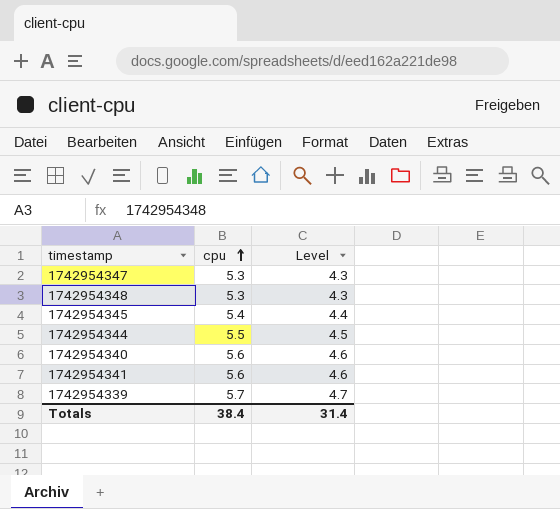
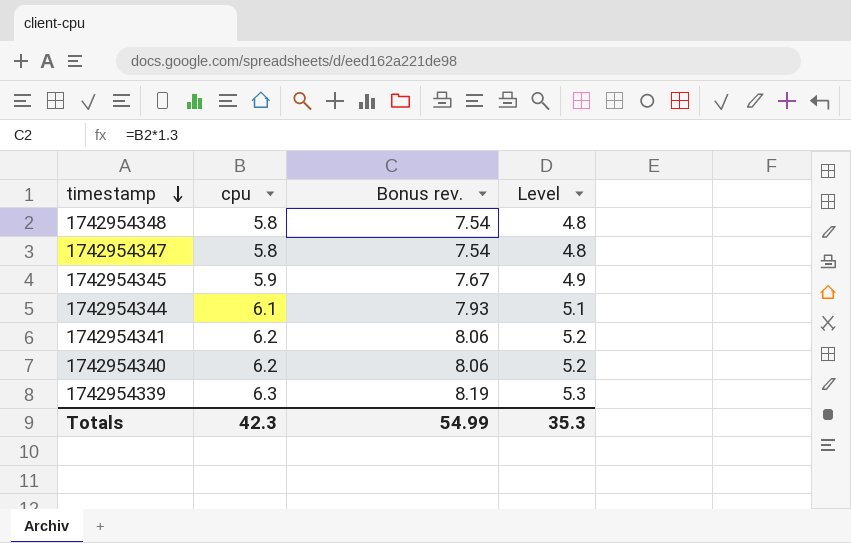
row order: cpu ascending -> timestamp descending
column Bonus rev. | formula: none -> [cpu] * 1.3
1742954348 | cpu: 5.3 -> 5.8
1742954348 | Level: 4.3 -> 4.8
1742954347 | cpu: 5.3 -> 5.8
1742954347 | Level: 4.3 -> 4.8
1742954345 | cpu: 5.4 -> 5.9
1742954345 | Level: 4.4 -> 4.9
1742954344 | cpu: 5.5 -> 6.1
1742954344 | Level: 4.5 -> 5.1
1742954341 | cpu: 5.6 -> 6.2
1742954341 | Level: 4.6 -> 5.2
1742954340 | cpu: 5.6 -> 6.2
1742954340 | Level: 4.6 -> 5.2
1742954339 | cpu: 5.7 -> 6.3
1742954339 | Level: 4.7 -> 5.3
Totals | cpu: 38.4 -> 42.3
Totals | Level: 31.4 -> 35.3

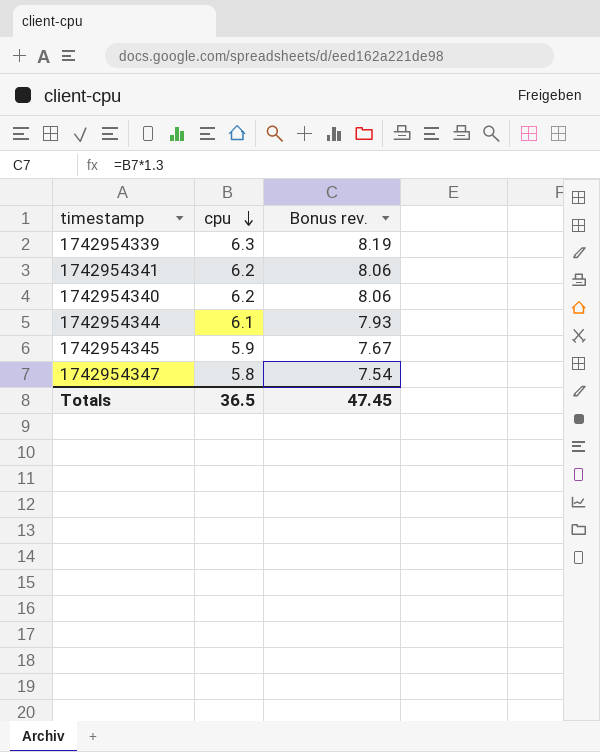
row order: timestamp descending -> cpu descending
column Level | formula: [cpu] - 1 -> none
row 1742954348: 5.8 | 7.54 | 4.8 -> none
Totals | cpu: 42.3 -> 36.5
Totals | Bonus rev.: 54.99 -> 47.45

